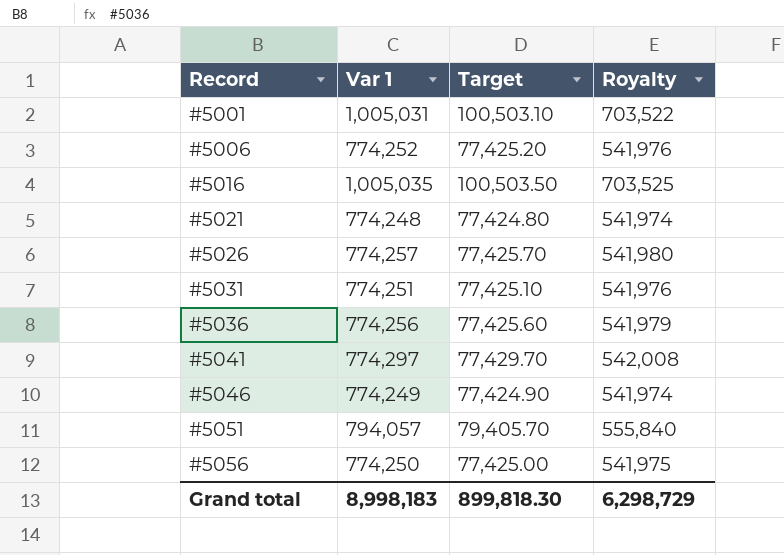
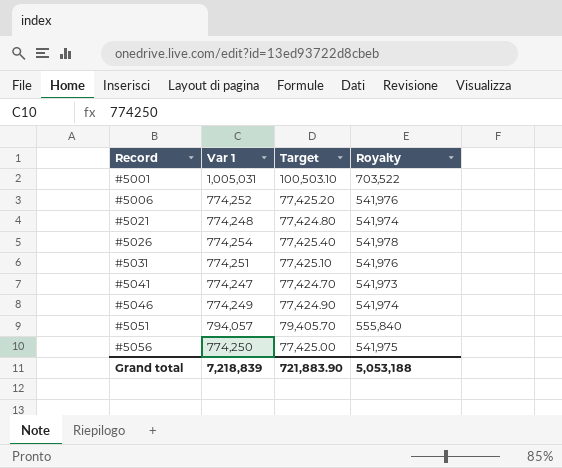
row #5016: 1,005,035 | 100,503.50 | 703,525 -> none
row #5036: 774,256 | 77,425.60 | 541,979 -> none
#5026 | Var 1: 774,257 -> 774,254
#5026 | Target: 77,425.70 -> 77,425.40
#5026 | Royalty: 541,980 -> 541,978
#5041 | Var 1: 774,297 -> 774,247
#5041 | Target: 77,429.70 -> 77,424.70
#5041 | Royalty: 542,008 -> 541,973
Grand total | Var 1: 8,998,183 -> 7,218,839
Grand total | Target: 899,818.30 -> 721,883.90
Grand total | Royalty: 6,298,729 -> 5,053,188

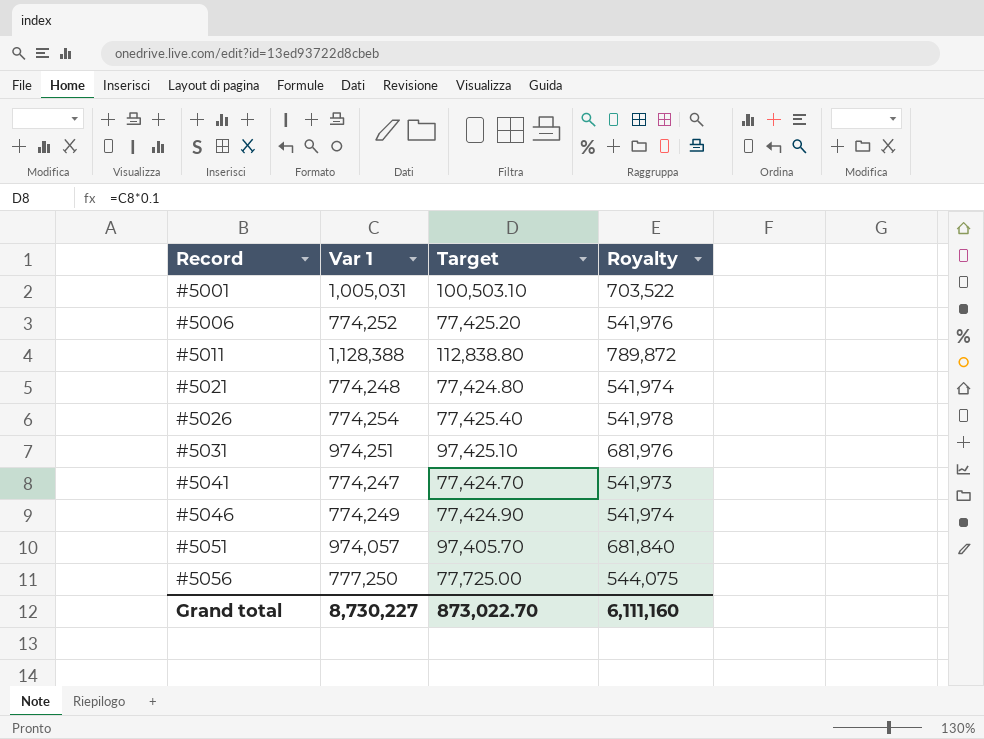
row #5011: none -> 1,128,388 | 112,838.80 | 789,872
#5031 | Var 1: 774,251 -> 974,251
#5031 | Target: 77,425.10 -> 97,425.10
#5031 | Royalty: 541,976 -> 681,976
#5051 | Var 1: 794,057 -> 974,057
#5051 | Target: 79,405.70 -> 97,405.70
#5051 | Royalty: 555,840 -> 681,840
#5056 | Var 1: 774,250 -> 777,250
#5056 | Target: 77,425.00 -> 77,725.00
#5056 | Royalty: 541,975 -> 544,075
Grand total | Var 1: 7,218,839 -> 8,730,227
Grand total | Target: 721,883.90 -> 873,022.70
Grand total | Royalty: 5,053,188 -> 6,111,160

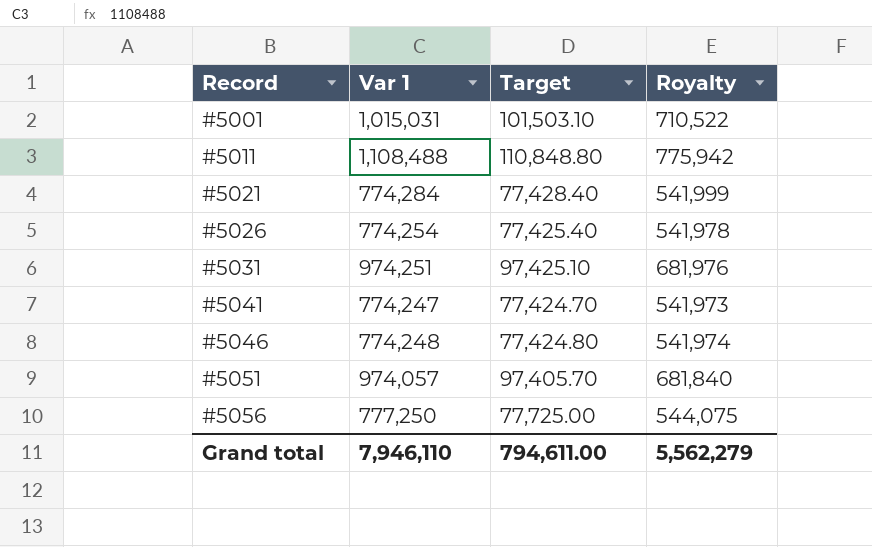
row #5006: 774,252 | 77,425.20 | 541,976 -> none
#5001 | Var 1: 1,005,031 -> 1,015,031
#5001 | Target: 100,503.10 -> 101,503.10
#5001 | Royalty: 703,522 -> 710,522
#5011 | Var 1: 1,128,388 -> 1,108,488
#5011 | Target: 112,838.80 -> 110,848.80
#5011 | Royalty: 789,872 -> 775,942
#5021 | Var 1: 774,248 -> 774,284
#5021 | Target: 77,424.80 -> 77,428.40
#5021 | Royalty: 541,974 -> 541,999
#5046 | Var 1: 774,249 -> 774,248
#5046 | Target: 77,424.90 -> 77,424.80
Grand total | Var 1: 8,730,227 -> 7,946,110
Grand total | Target: 873,022.70 -> 794,611.00
Grand total | Royalty: 6,111,160 -> 5,562,279

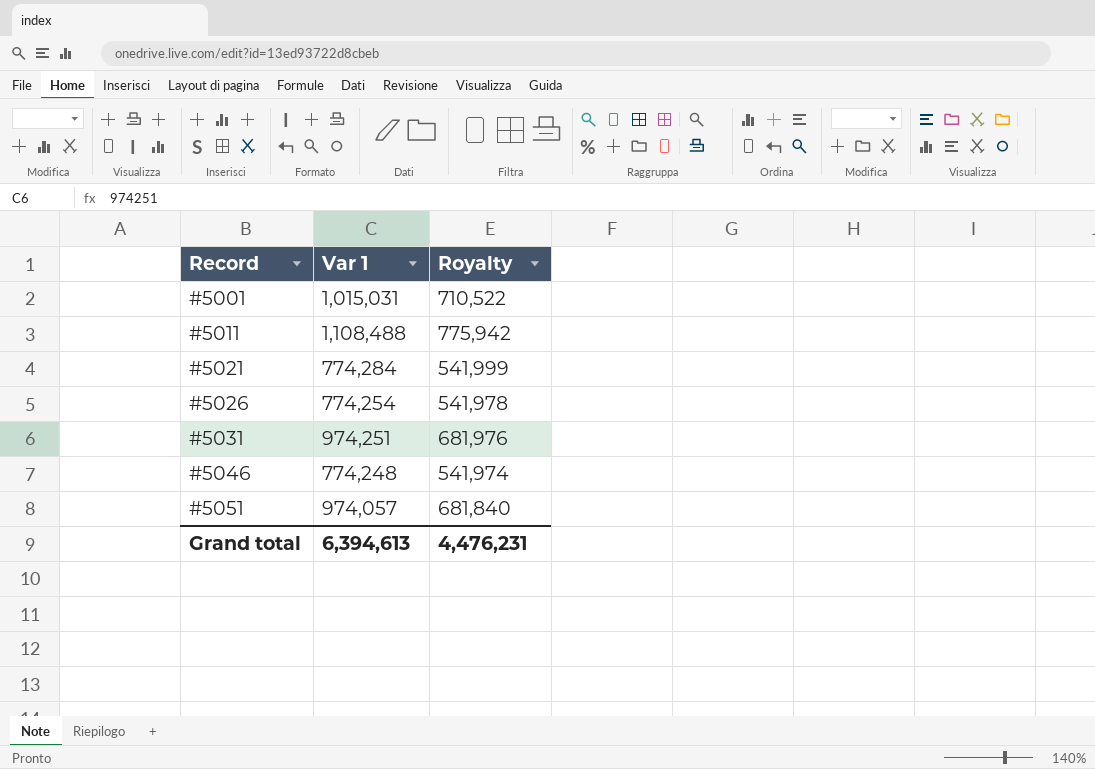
column Target | formula: [Var 1] * 0.1 -> none
row #5041: 774,247 | 77,424.70 | 541,973 -> none
row #5056: 777,250 | 77,725.00 | 544,075 -> none
Grand total | Var 1: 7,946,110 -> 6,394,613
Grand total | Royalty: 5,562,279 -> 4,476,231

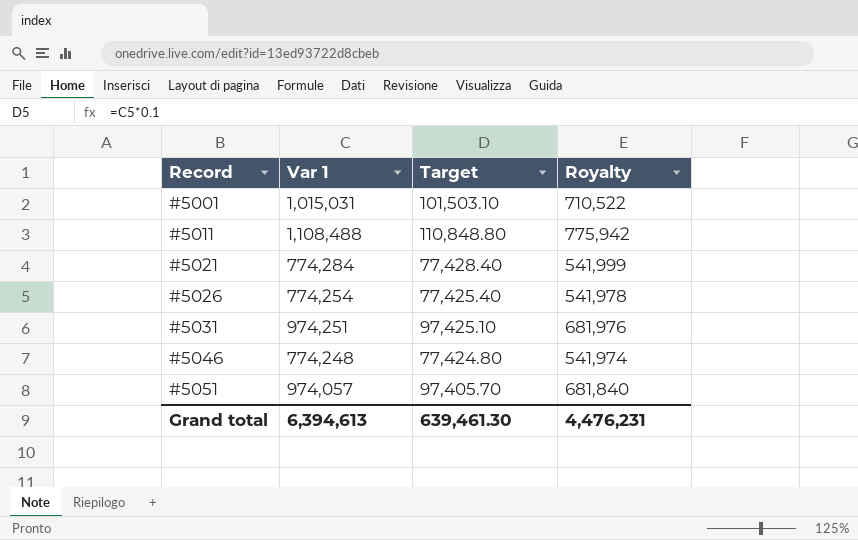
column Target | formula: none -> [Var 1] * 0.1

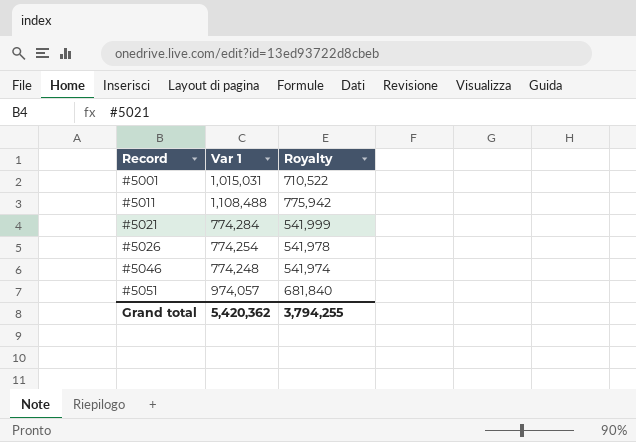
column Target | formula: [Var 1] * 0.1 -> none
row #5031: 974,251 | 97,425.10 | 681,976 -> none
Grand total | Var 1: 6,394,613 -> 5,420,362
Grand total | Royalty: 4,476,231 -> 3,794,255

